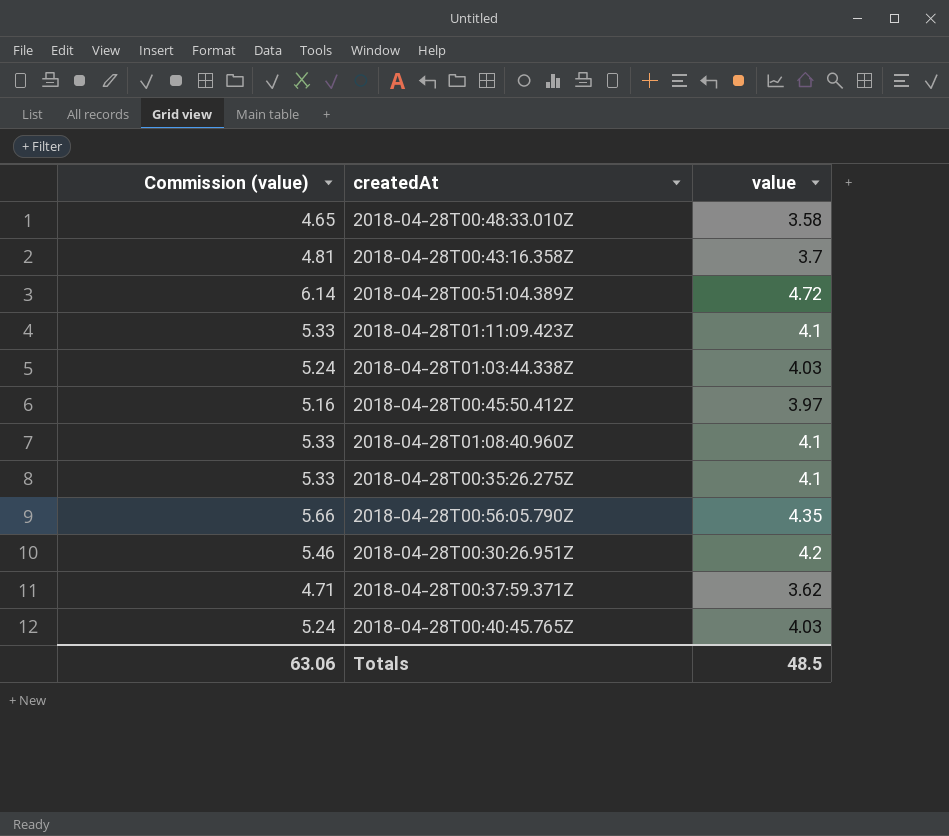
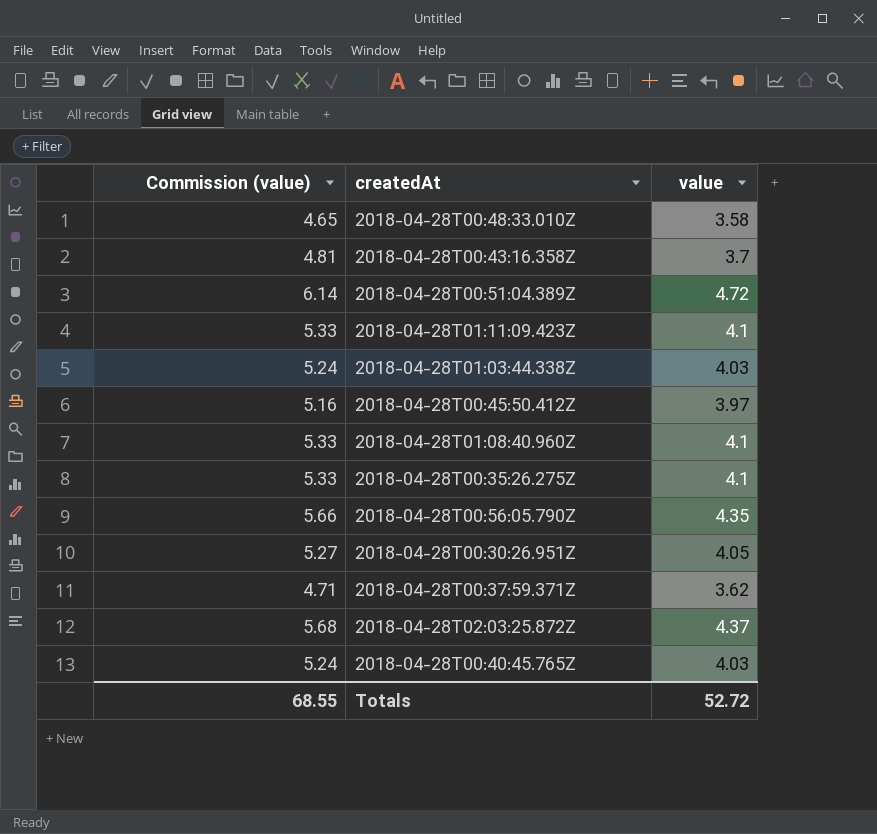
2018-04-28T00:30:26.951Z | Commission (value): 5.46 -> 5.27
2018-04-28T00:30:26.951Z | value: 4.2 -> 4.05
row 2018-04-28T02:03:25.872Z: none -> 5.68 | 4.37
Totals | Commission (value): 63.06 -> 68.55
Totals | value: 48.5 -> 52.72

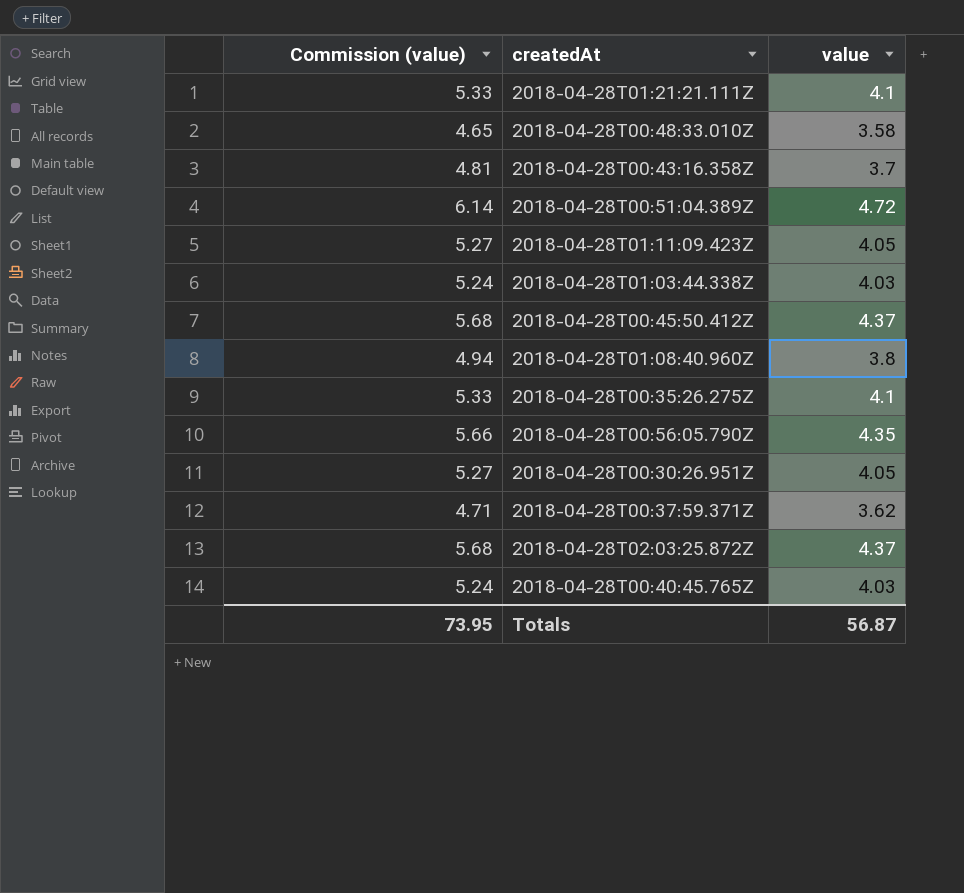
row 2018-04-28T01:21:21.111Z: none -> 5.33 | 4.1
2018-04-28T01:11:09.423Z | Commission (value): 5.33 -> 5.27
2018-04-28T01:11:09.423Z | value: 4.1 -> 4.05
2018-04-28T00:45:50.412Z | Commission (value): 5.16 -> 5.68
2018-04-28T00:45:50.412Z | value: 3.97 -> 4.37
2018-04-28T01:08:40.960Z | Commission (value): 5.33 -> 4.94
2018-04-28T01:08:40.960Z | value: 4.1 -> 3.8
Totals | Commission (value): 68.55 -> 73.95
Totals | value: 52.72 -> 56.87

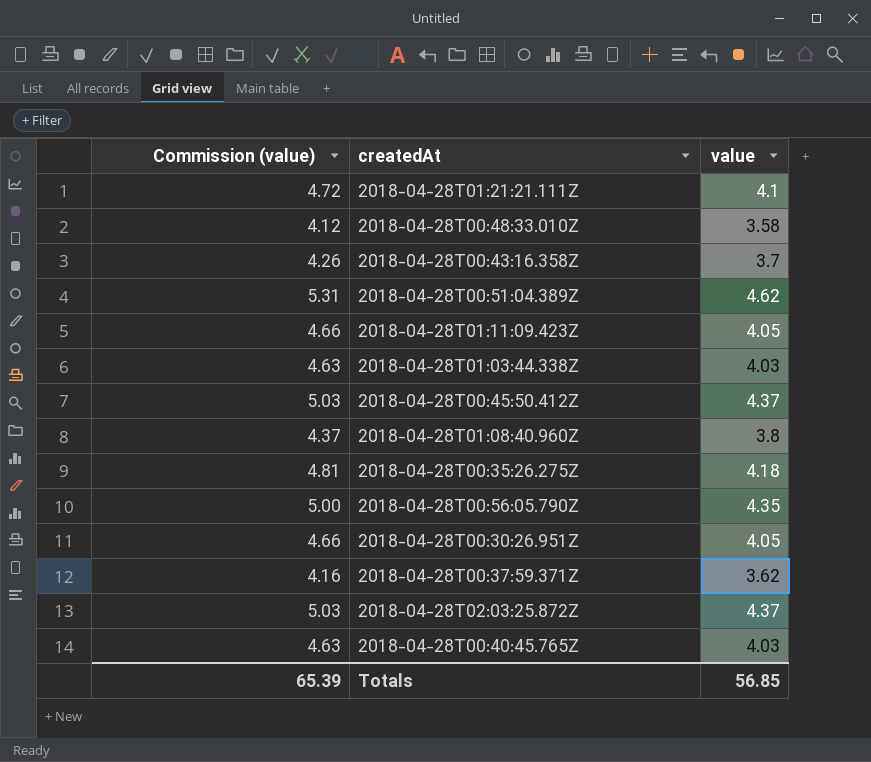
column Commission (value) | formula: [value] * 1.3 -> [value] * 1.15
2018-04-28T00:51:04.389Z | value: 4.72 -> 4.62
2018-04-28T00:35:26.275Z | value: 4.1 -> 4.18
Totals | Commission (value): 73.95 -> 65.39
Totals | value: 56.87 -> 56.85

